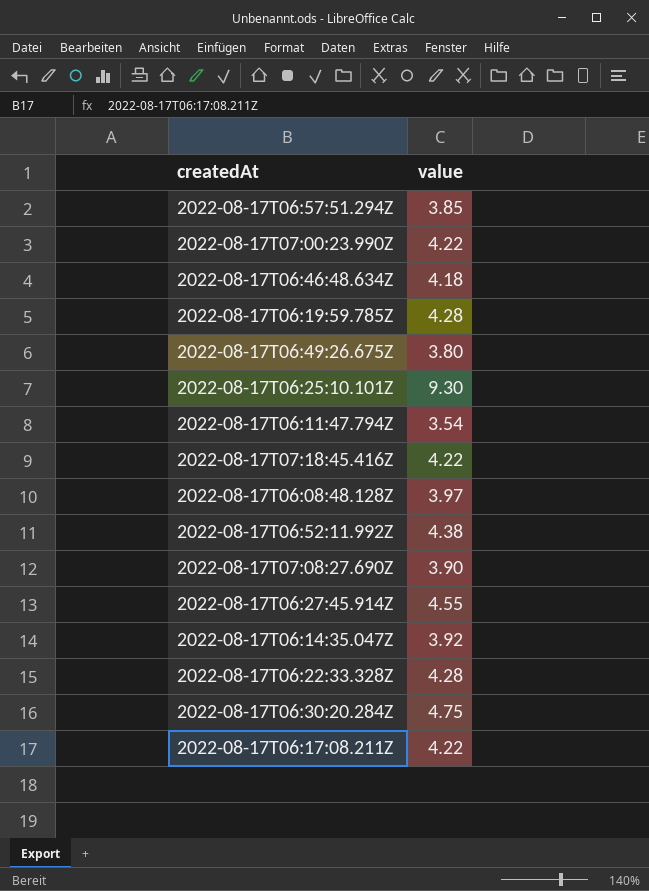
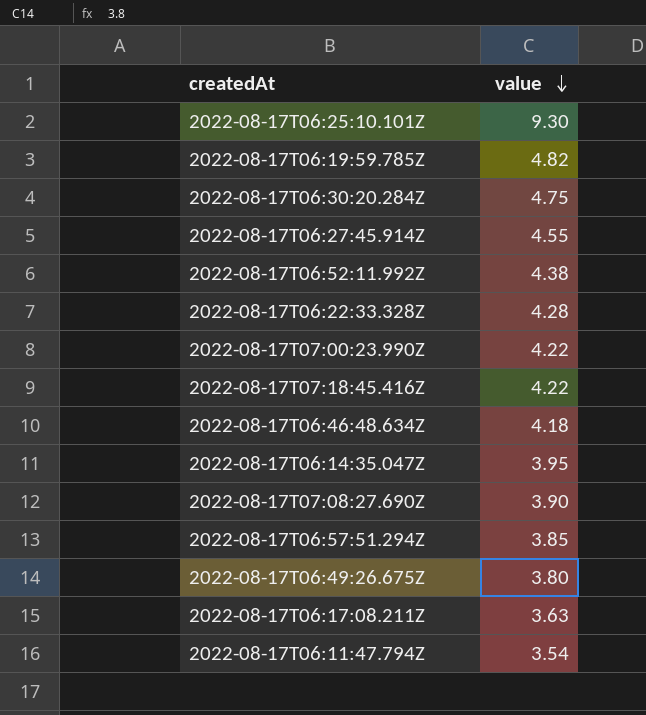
row order: none -> value descending
row 2022-08-17T06:08:48.128Z: 3.97 -> none
2022-08-17T06:19:59.785Z | value: 4.28 -> 4.82
2022-08-17T06:14:35.047Z | value: 3.92 -> 3.95
2022-08-17T06:17:08.211Z | value: 4.22 -> 3.63

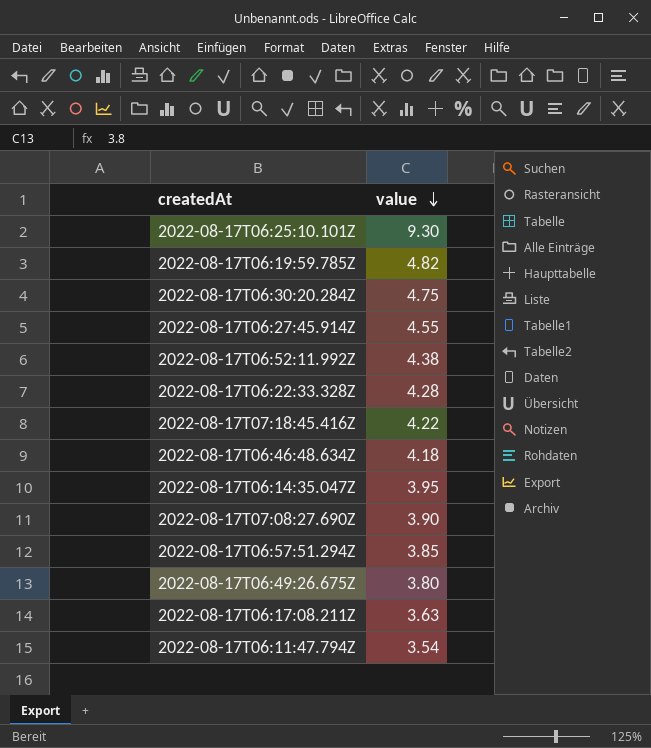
row 2022-08-17T07:00:23.990Z: 4.22 -> none

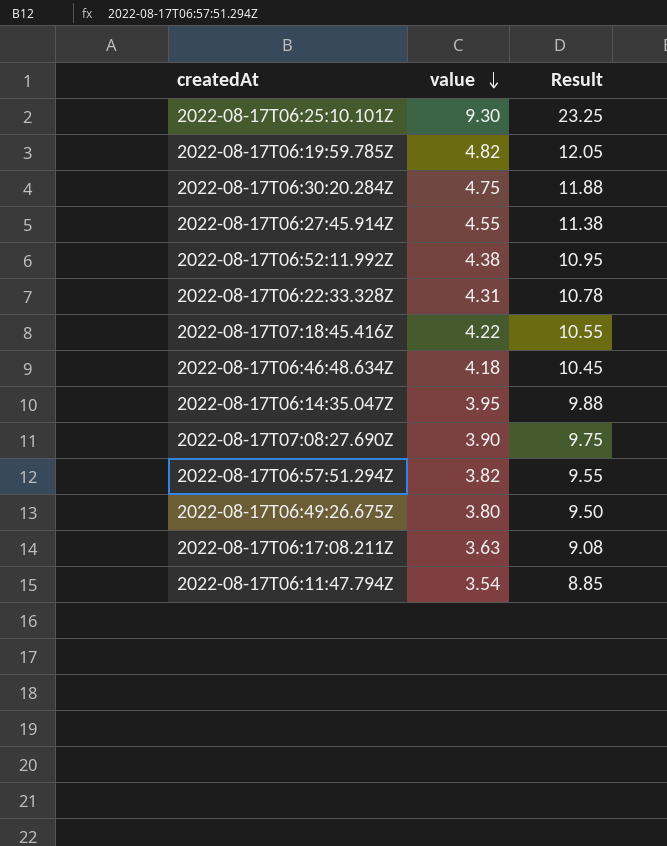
column Result | formula: none -> [value] * 2.5
2022-08-17T06:22:33.328Z | value: 4.28 -> 4.31
2022-08-17T06:57:51.294Z | value: 3.85 -> 3.82

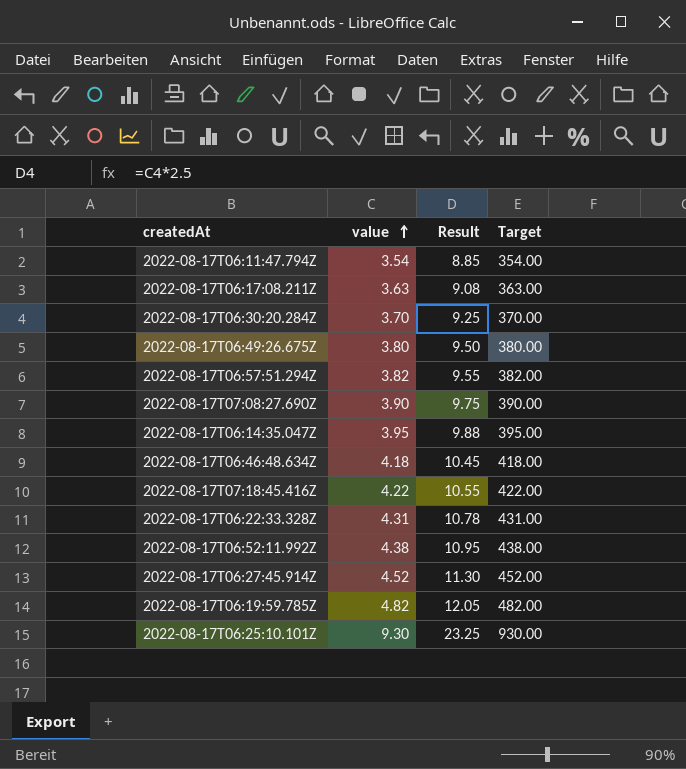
row order: value descending -> value ascending
column Target | formula: none -> [value] * 100
2022-08-17T06:30:20.284Z | value: 4.75 -> 3.70
2022-08-17T06:30:20.284Z | Result: 11.88 -> 9.25
2022-08-17T06:27:45.914Z | value: 4.55 -> 4.52
2022-08-17T06:27:45.914Z | Result: 11.38 -> 11.30

